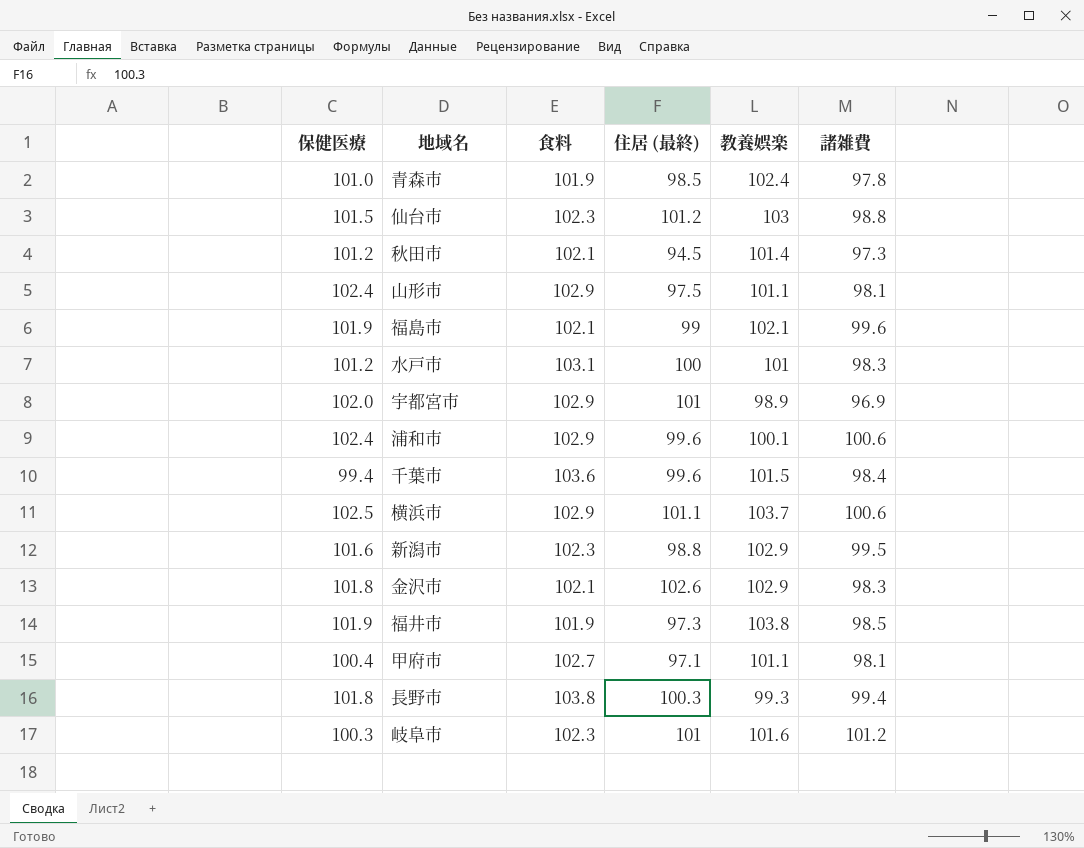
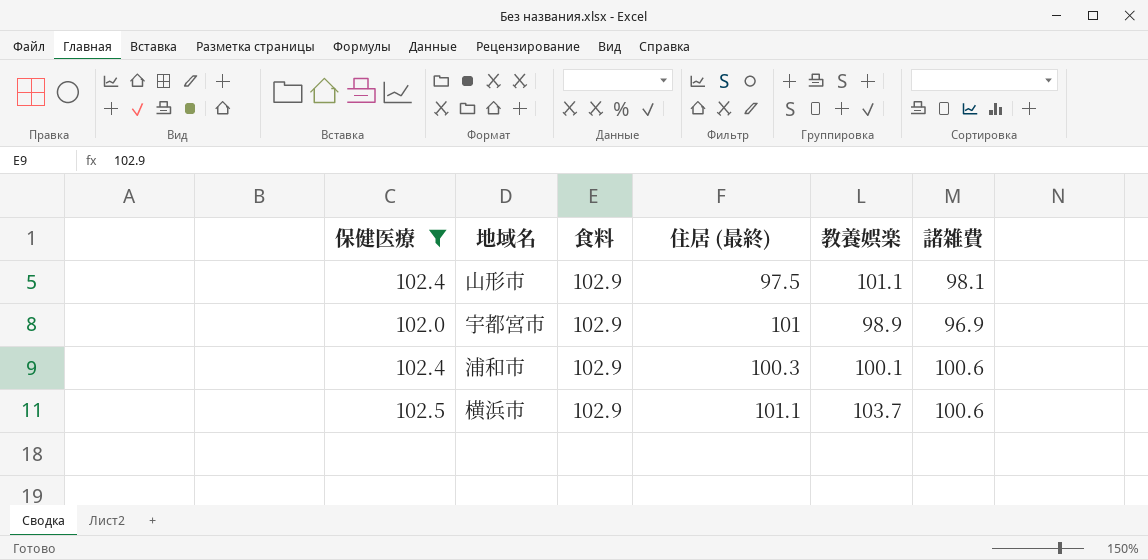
filter: none -> 保健医療 >= 102.0
浦和市 | 住居 (最終): 99.6 -> 100.3

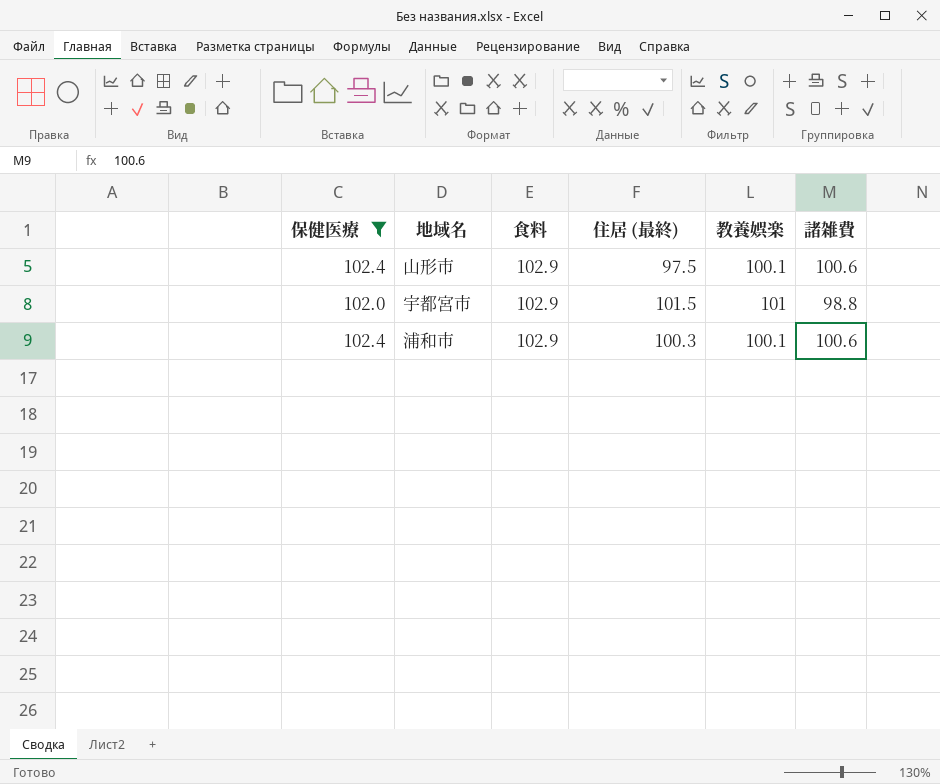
row 横浜市: 102.5 | 102.9 | 101.1 | 103.7 | 100.6 -> none
山形市 | 教養娯楽: 101.1 -> 100.1
山形市 | 諸雑費: 98.1 -> 100.6
宇都宮市 | 住居 (最終): 101 -> 101.5
宇都宮市 | 教養娯楽: 98.9 -> 101
宇都宮市 | 諸雑費: 96.9 -> 98.8

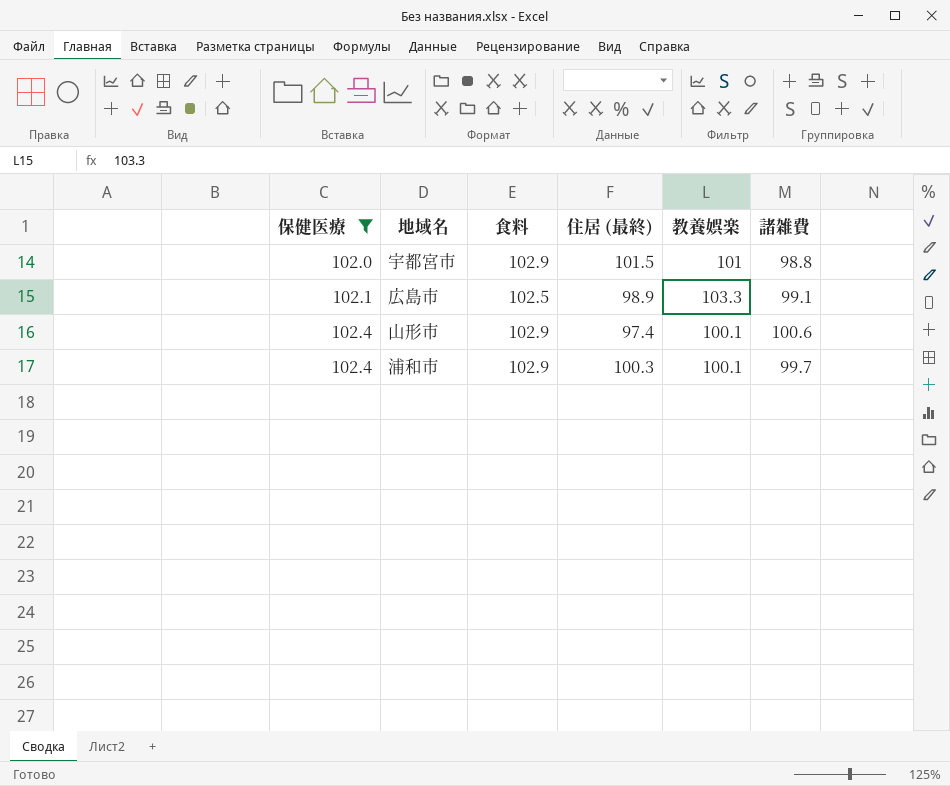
row order: none -> 保健医療 ascending
row 広島市: none -> 102.1 | 102.5 | 98.9 | 103.3 | 99.1
山形市 | 住居 (最終): 97.5 -> 97.4
浦和市 | 諸雑費: 100.6 -> 99.7

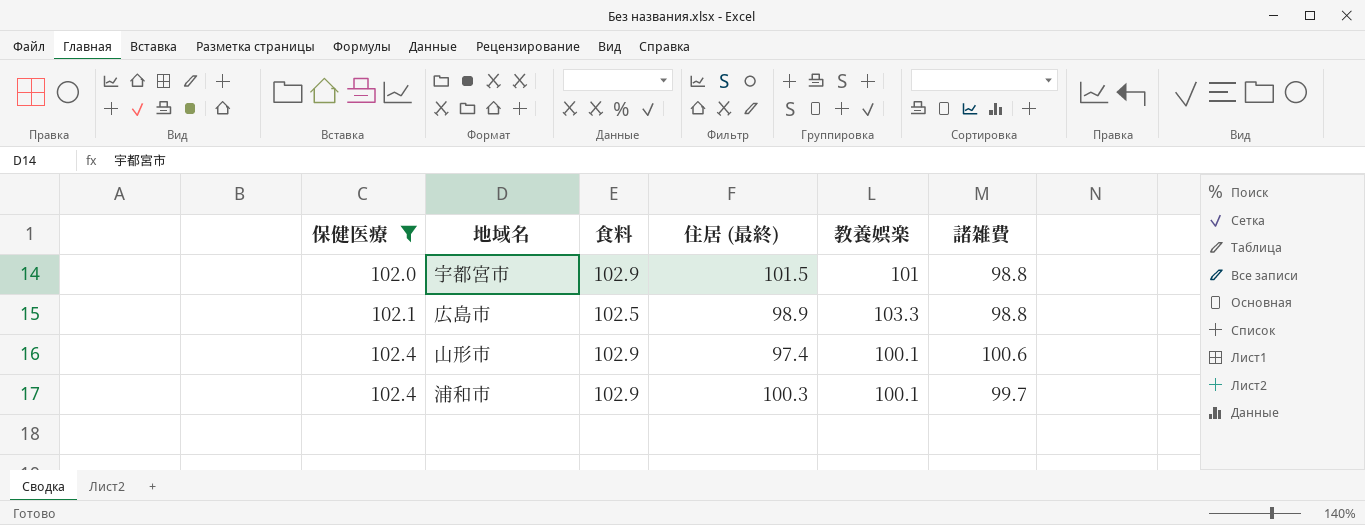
広島市 | 諸雑費: 99.1 -> 98.8

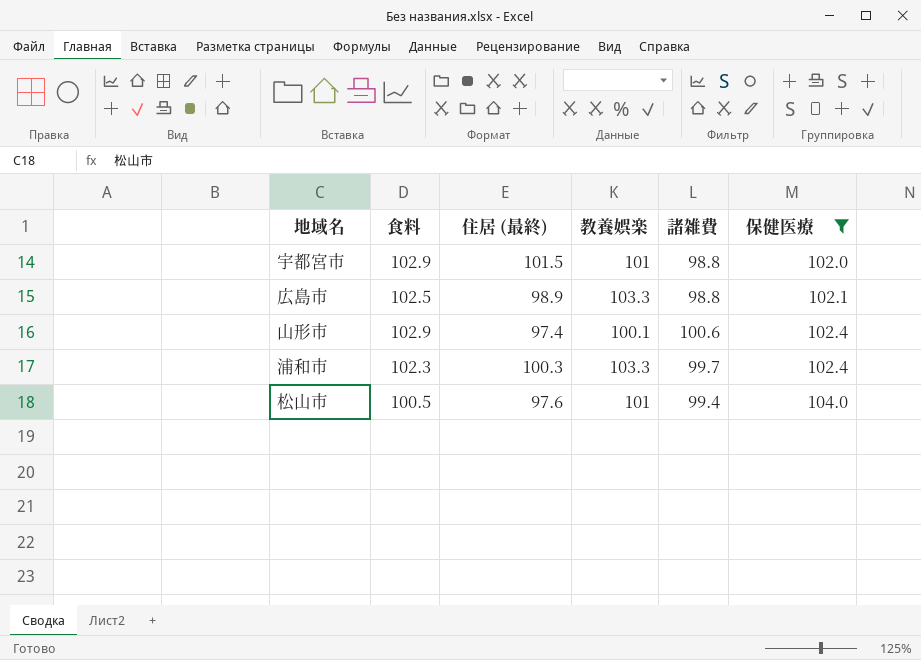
column 保健医療 | position: 1 -> 6
浦和市 | 食料: 102.9 -> 102.3
浦和市 | 教養娯楽: 100.1 -> 103.3
row 松山市: none -> 100.5 | 97.6 | 101 | 99.4 | 104.0

